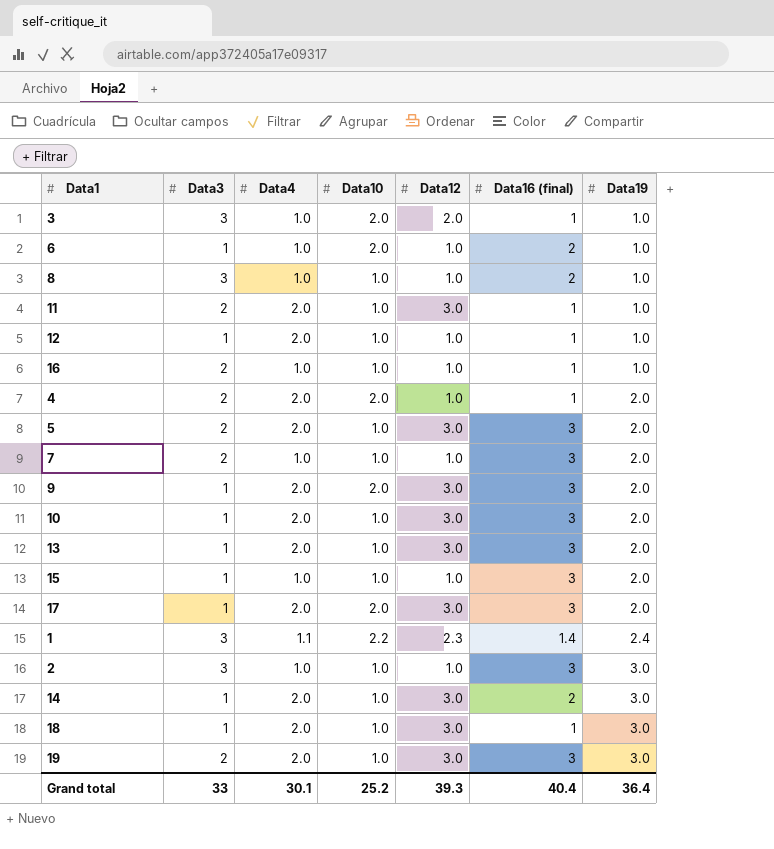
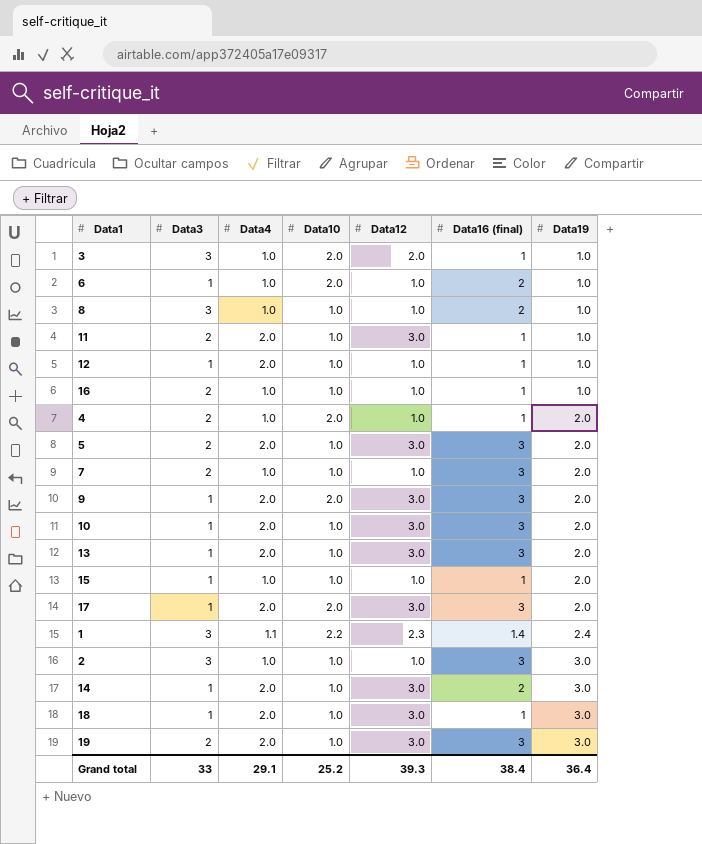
4 | Data4: 2.0 -> 1.0
15 | Data16 (final): 3 -> 1
Grand total | Data4: 30.1 -> 29.1
Grand total | Data16 (final): 40.4 -> 38.4

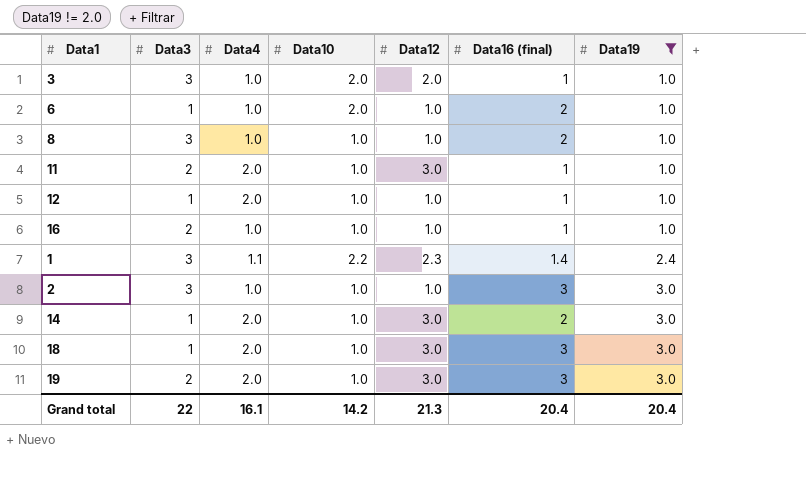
filter: none -> Data19 != 2.0
18 | Data16 (final): 1 -> 3
Grand total | Data3: 33 -> 22
Grand total | Data4: 29.1 -> 16.1
Grand total | Data10: 25.2 -> 14.2
Grand total | Data12: 39.3 -> 21.3
Grand total | Data16 (final): 38.4 -> 20.4
Grand total | Data19: 36.4 -> 20.4

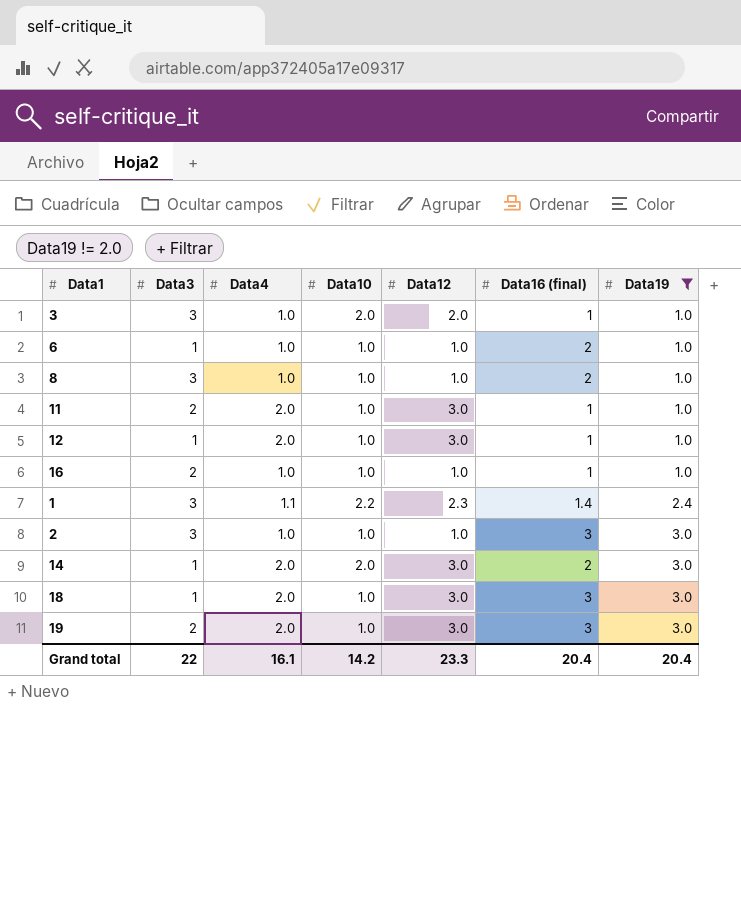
6 | Data10: 2.0 -> 1.0
12 | Data12: 1.0 -> 3.0
14 | Data10: 1.0 -> 2.0
Grand total | Data12: 21.3 -> 23.3

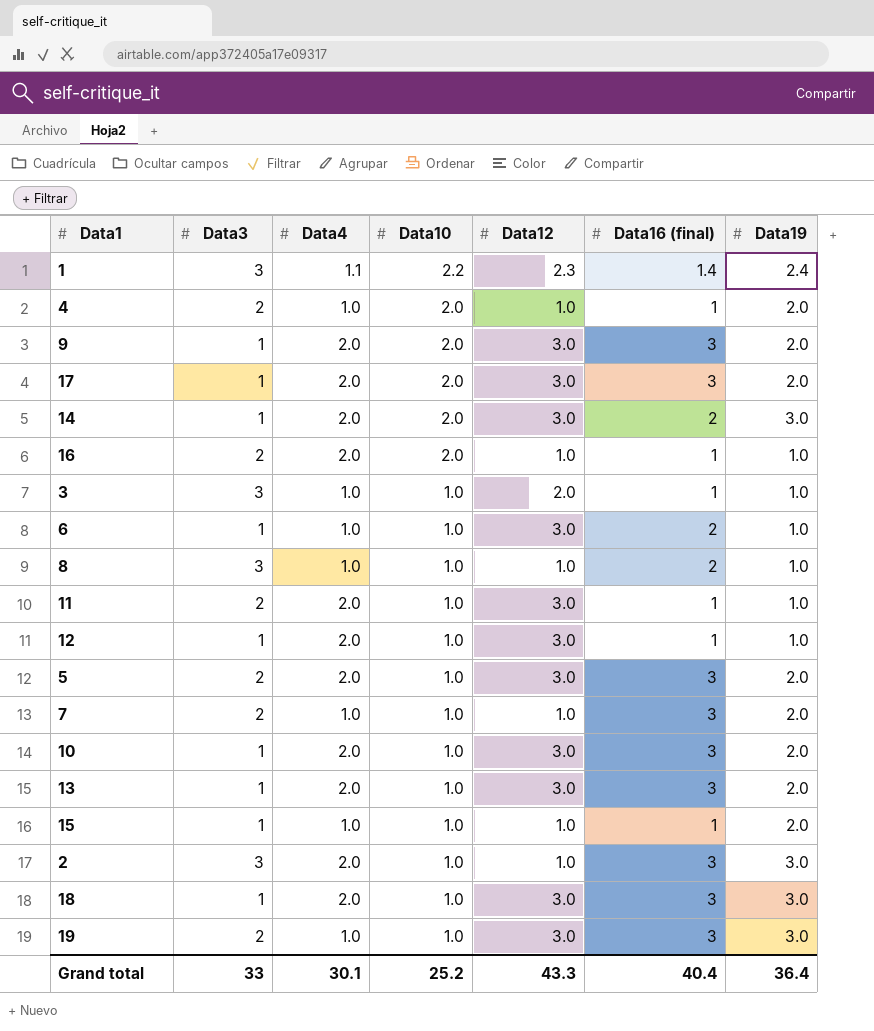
filter: Data19 != 2.0 -> none
row order: Data19 ascending -> Data10 descending
16 | Data4: 1.0 -> 2.0
16 | Data10: 1.0 -> 2.0
3 | Data10: 2.0 -> 1.0
6 | Data12: 1.0 -> 3.0
2 | Data4: 1.0 -> 2.0
19 | Data4: 2.0 -> 1.0
Grand total | Data3: 22 -> 33
Grand total | Data4: 16.1 -> 30.1
Grand total | Data10: 14.2 -> 25.2
Grand total | Data12: 23.3 -> 43.3
Grand total | Data16 (final): 20.4 -> 40.4
Grand total | Data19: 20.4 -> 36.4

